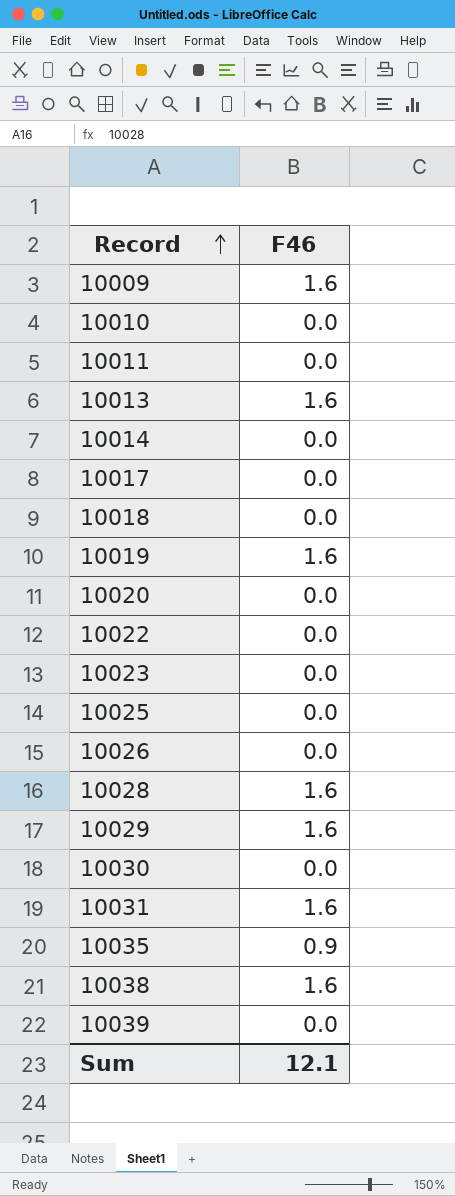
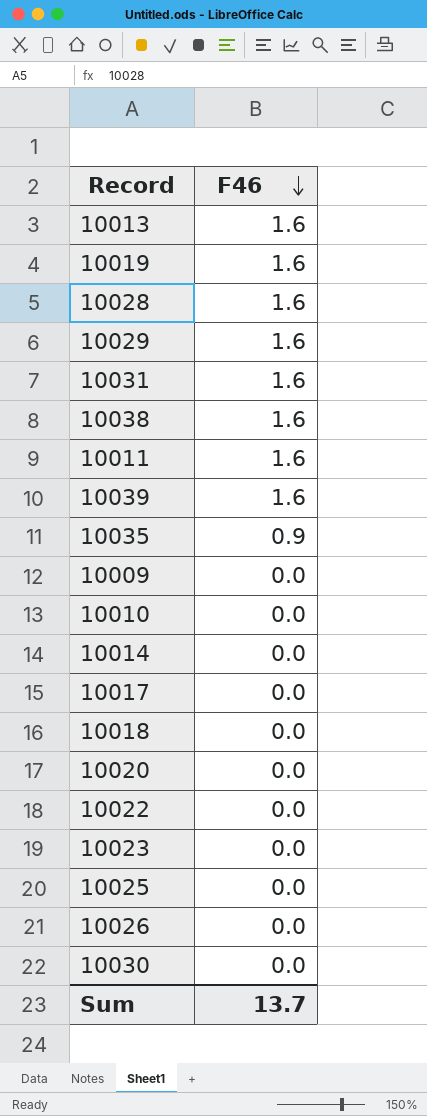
row order: Record ascending -> F46 descending
10011 | F46: 0.0 -> 1.6
10039 | F46: 0.0 -> 1.6
10009 | F46: 1.6 -> 0.0
Sum | F46: 12.1 -> 13.7

